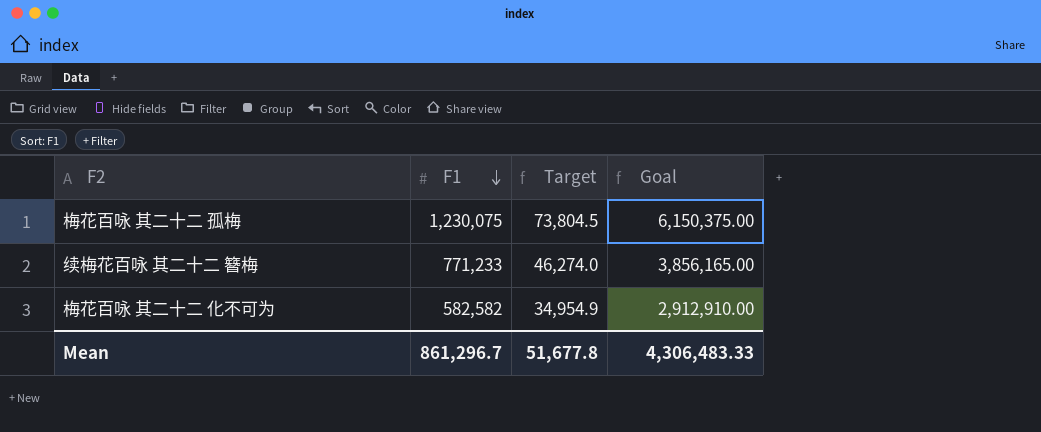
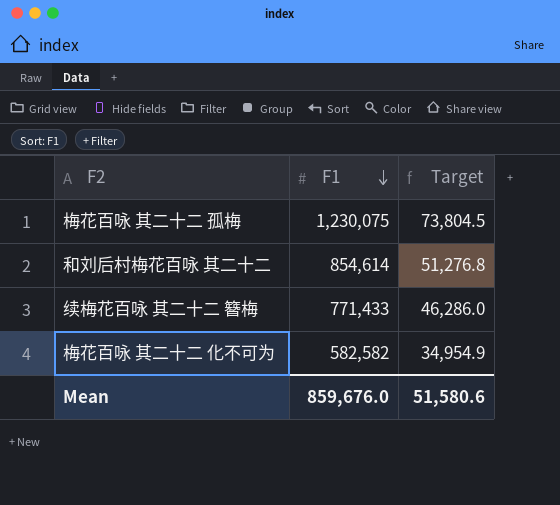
column Goal | formula: [F1] * 5 -> none
row 和刘后村梅花百咏 其二十二: none -> 854,614 | 51,276.8
续梅花百咏 其二十二 簪梅 | F1: 771,233 -> 771,433
续梅花百咏 其二十二 簪梅 | Target: 46,274.0 -> 46,286.0
Mean | F1: 861,296.7 -> 859,676.0
Mean | Target: 51,677.8 -> 51,580.6

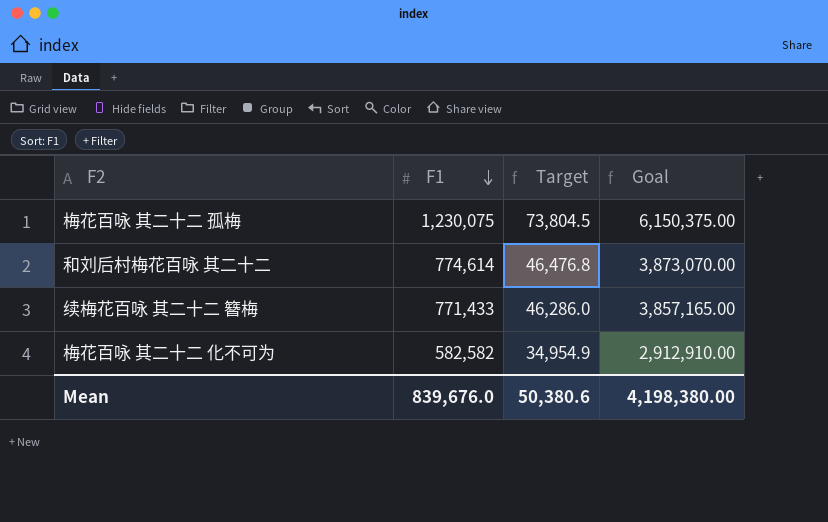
column Goal | formula: none -> [F1] * 5
和刘后村梅花百咏 其二十二 | F1: 854,614 -> 774,614
和刘后村梅花百咏 其二十二 | Target: 51,276.8 -> 46,476.8
Mean | F1: 859,676.0 -> 839,676.0
Mean | Target: 51,580.6 -> 50,380.6

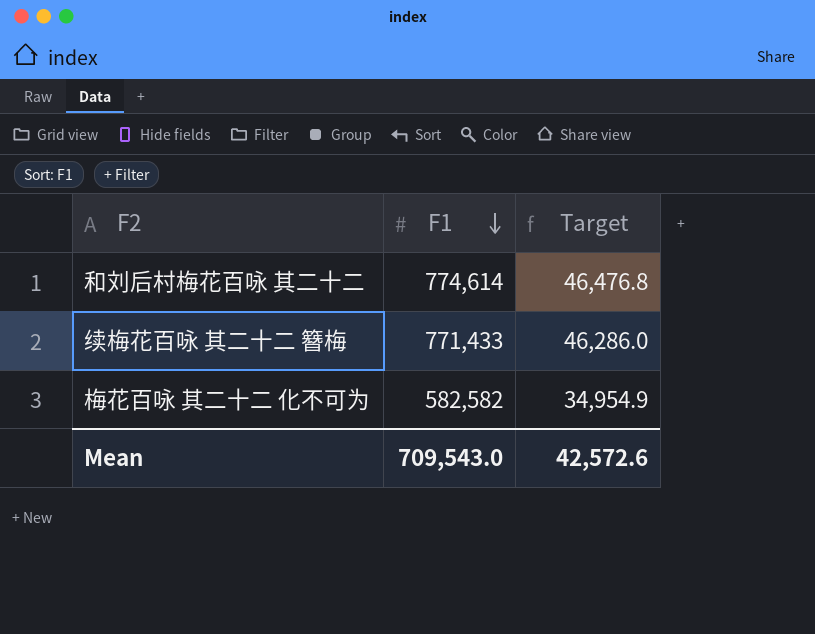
column Goal | formula: [F1] * 5 -> none
row 梅花百咏 其二十二 孤梅: 1,230,075 | 73,804.5 | 6,150,375.00 -> none
Mean | F1: 839,676.0 -> 709,543.0
Mean | Target: 50,380.6 -> 42,572.6

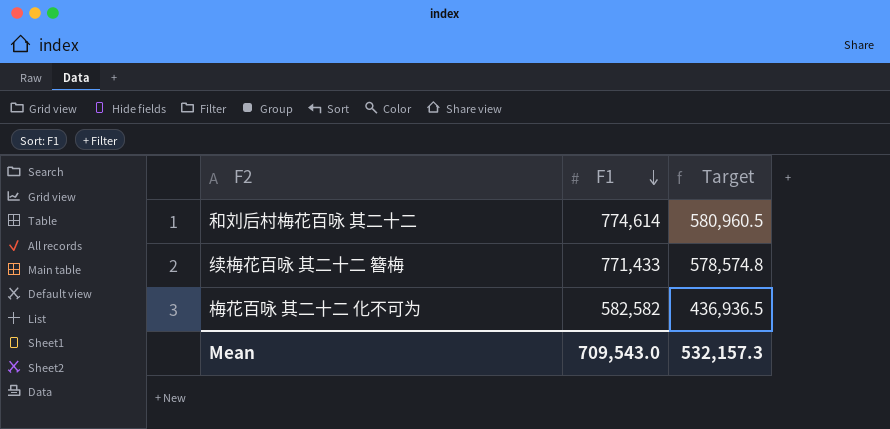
column Target | formula: [F1] * 0.06 -> [F1] * 0.75
Mean | Target: 42,572.6 -> 532,157.3

